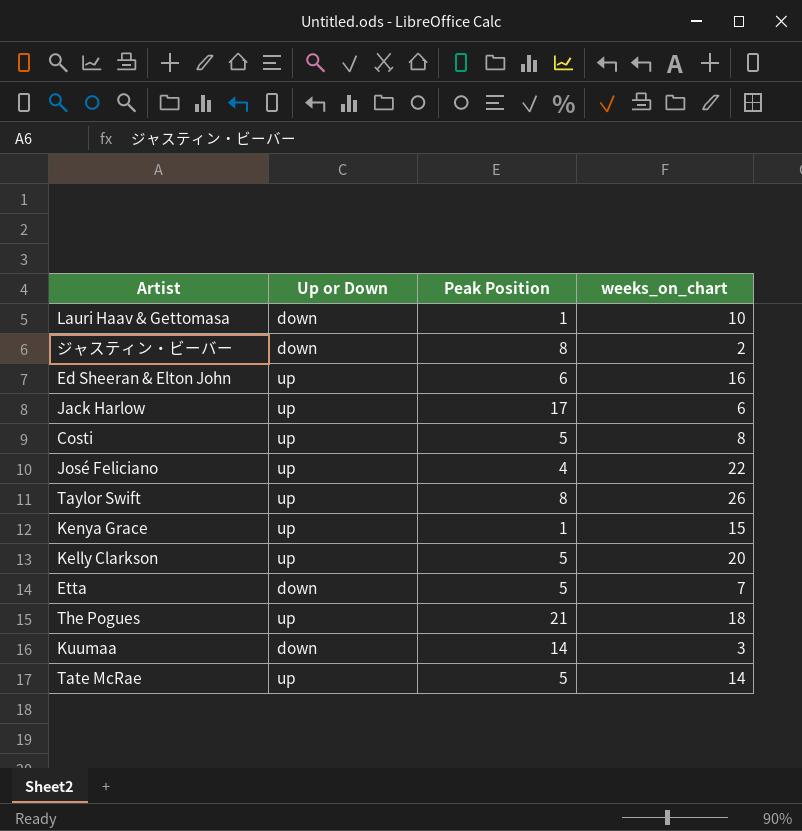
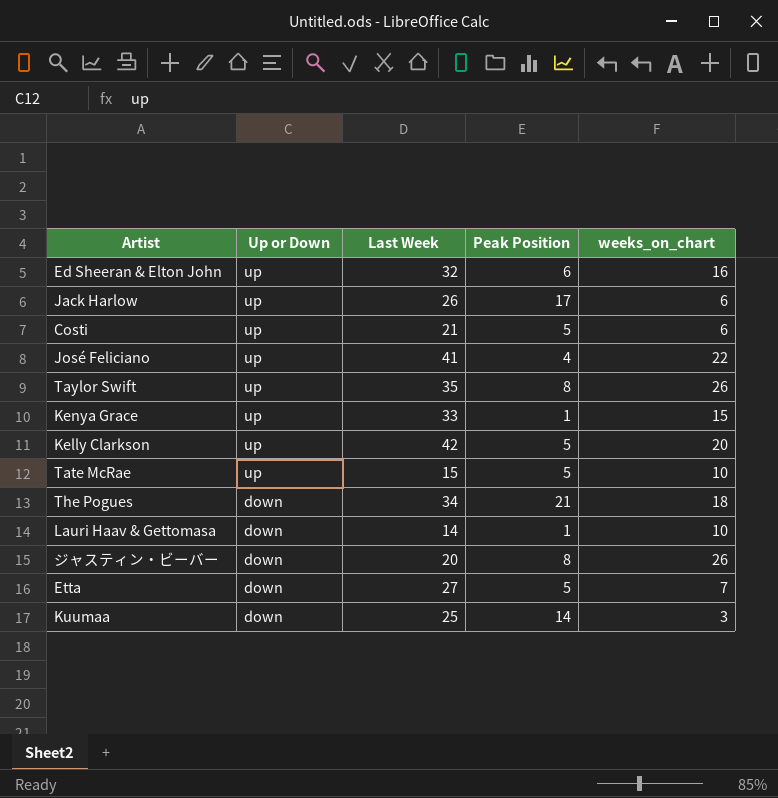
row order: none -> Up or Down descending
column Last Week | position: none -> 3
Costi | weeks_on_chart: 8 -> 6
Tate McRae | weeks_on_chart: 14 -> 10
The Pogues | Up or Down: up -> down
ジャスティン・ビーバー | weeks_on_chart: 2 -> 26

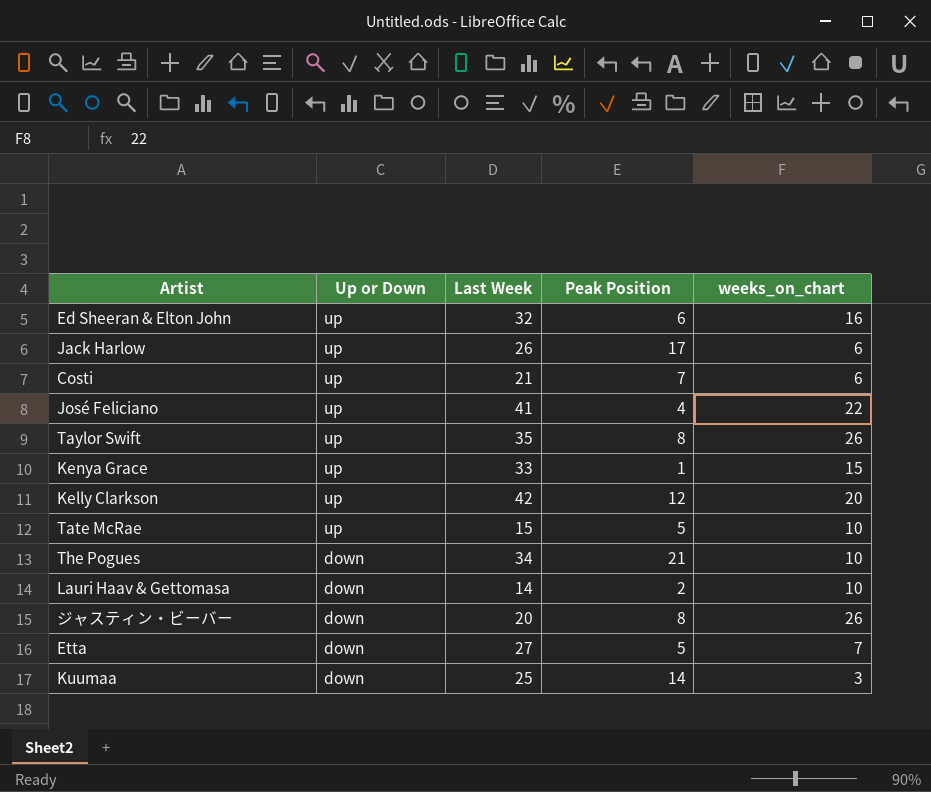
Costi | Peak Position: 5 -> 7
Kelly Clarkson | Peak Position: 5 -> 12
The Pogues | weeks_on_chart: 18 -> 10
Lauri Haav & Gettomasa | Peak Position: 1 -> 2

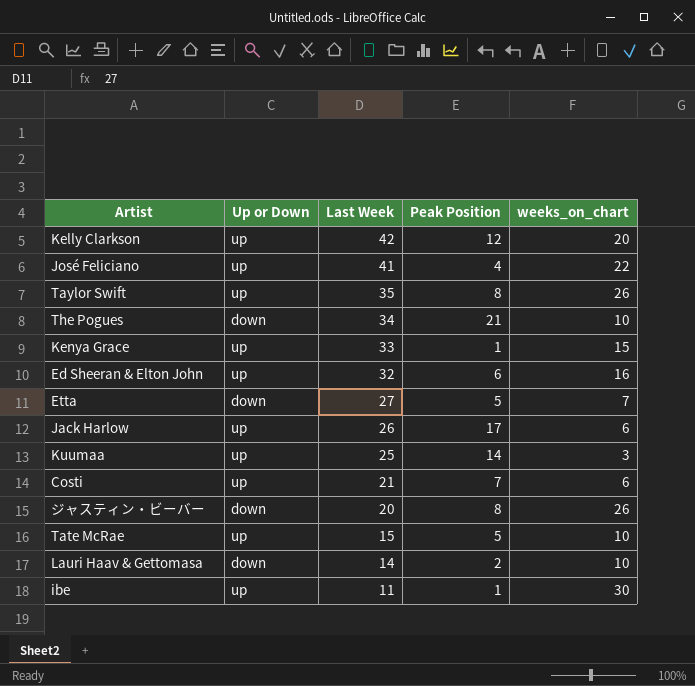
row order: Up or Down descending -> Last Week descending
Kuumaa | Up or Down: down -> up
row ibe: none -> up | 11 | 1 | 30

